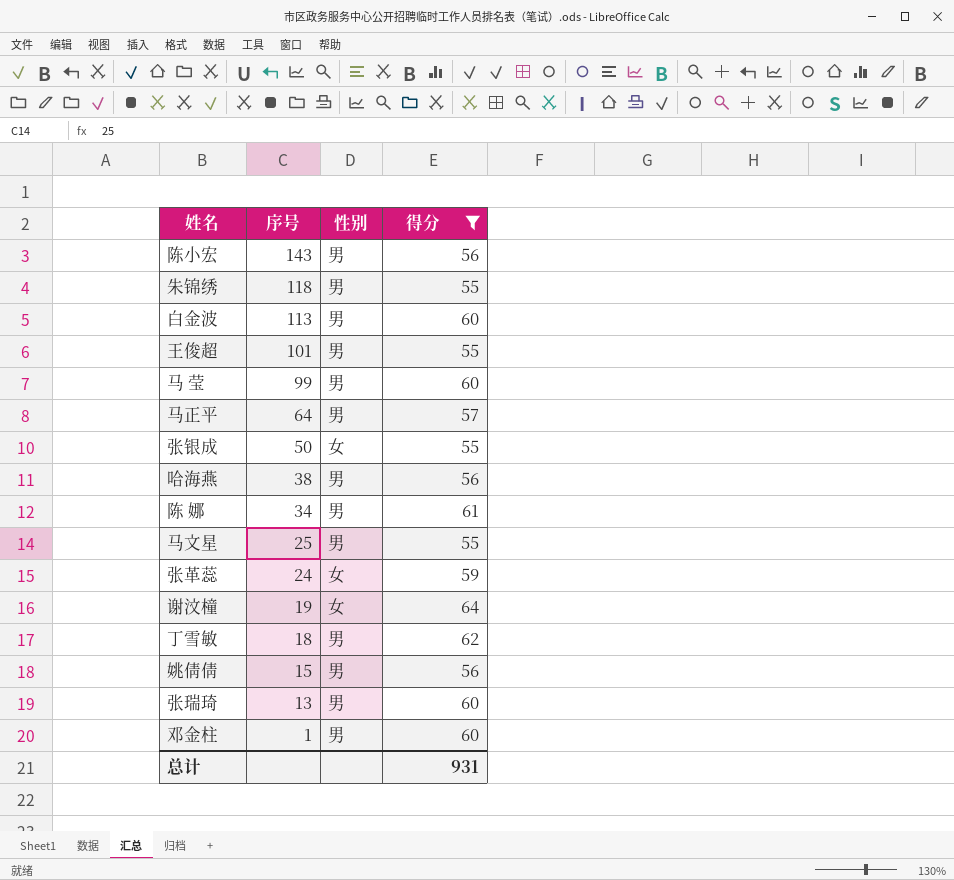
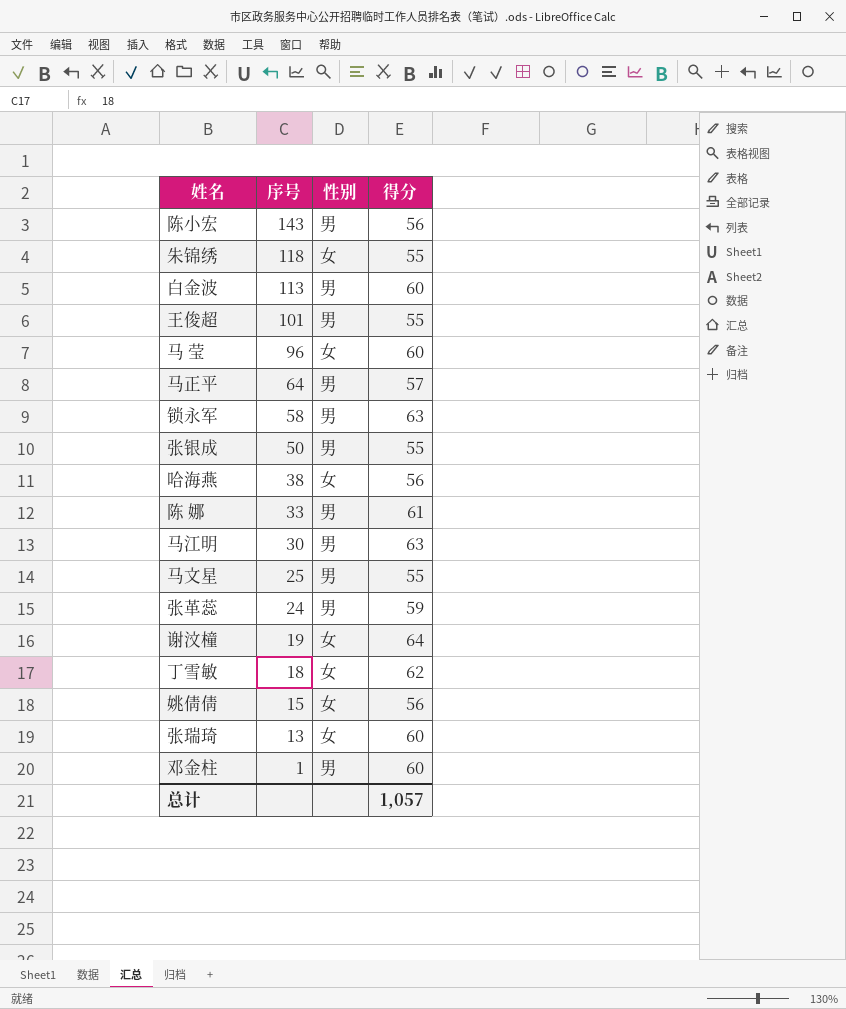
filter: 得分 != 63 -> none
朱锦绣 | 性别: 男 -> 女
马 莹 | 序号: 99 -> 96
马 莹 | 性别: 男 -> 女
张银成 | 性别: 女 -> 男
哈海燕 | 性别: 男 -> 女
陈 娜 | 序号: 34 -> 33
张革蕊 | 性别: 女 -> 男
丁雪敏 | 性别: 男 -> 女
姚倩倩 | 性别: 男 -> 女
张瑞琦 | 性别: 男 -> 女
总计 | 得分: 931 -> 1,057

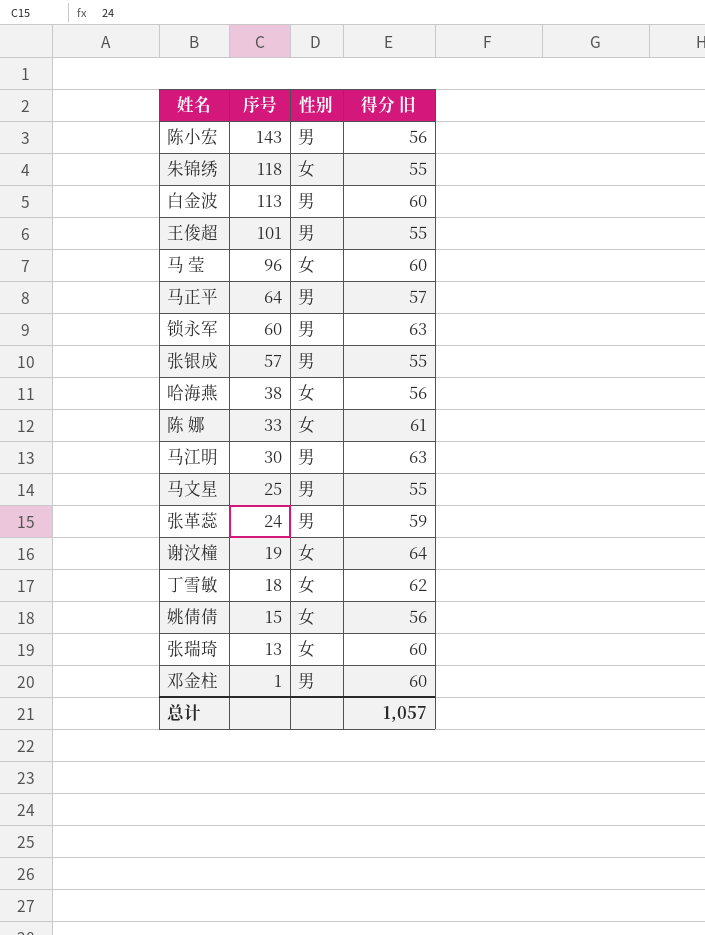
column name: 得分 -> 得分 旧
锁永军 | 序号: 58 -> 60
张银成 | 序号: 50 -> 57
陈 娜 | 性别: 男 -> 女

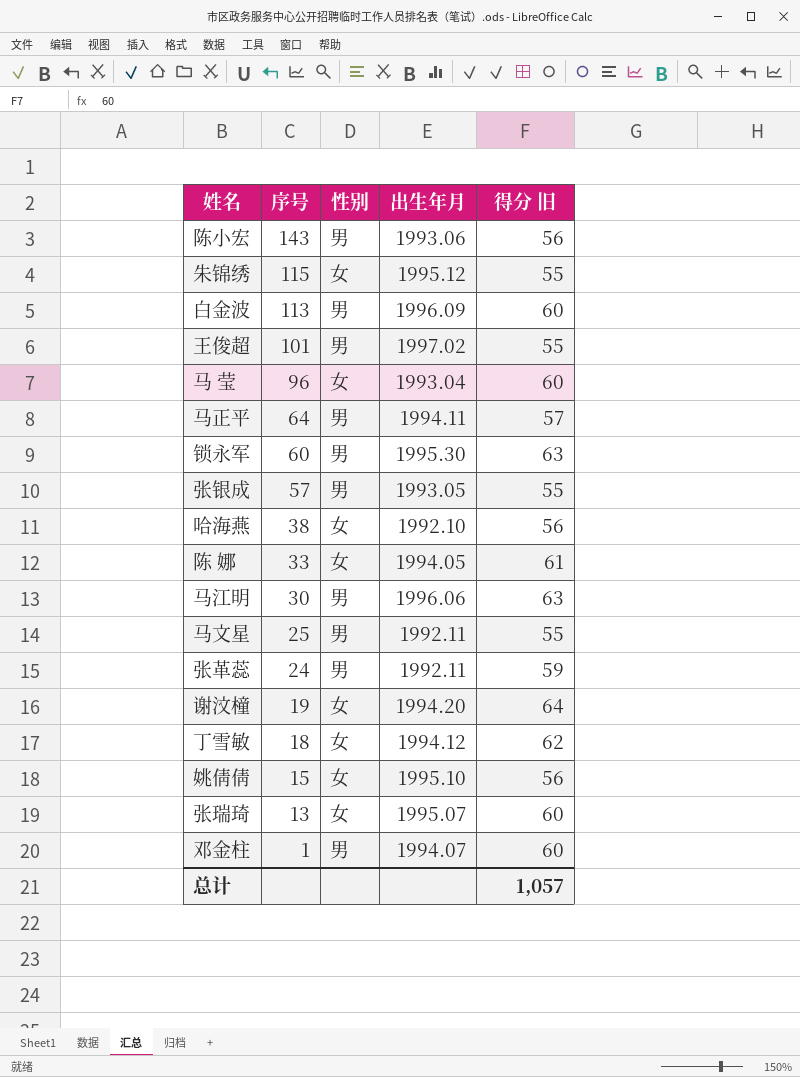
column 出生年月 | position: none -> 4
朱锦绣 | 序号: 118 -> 115

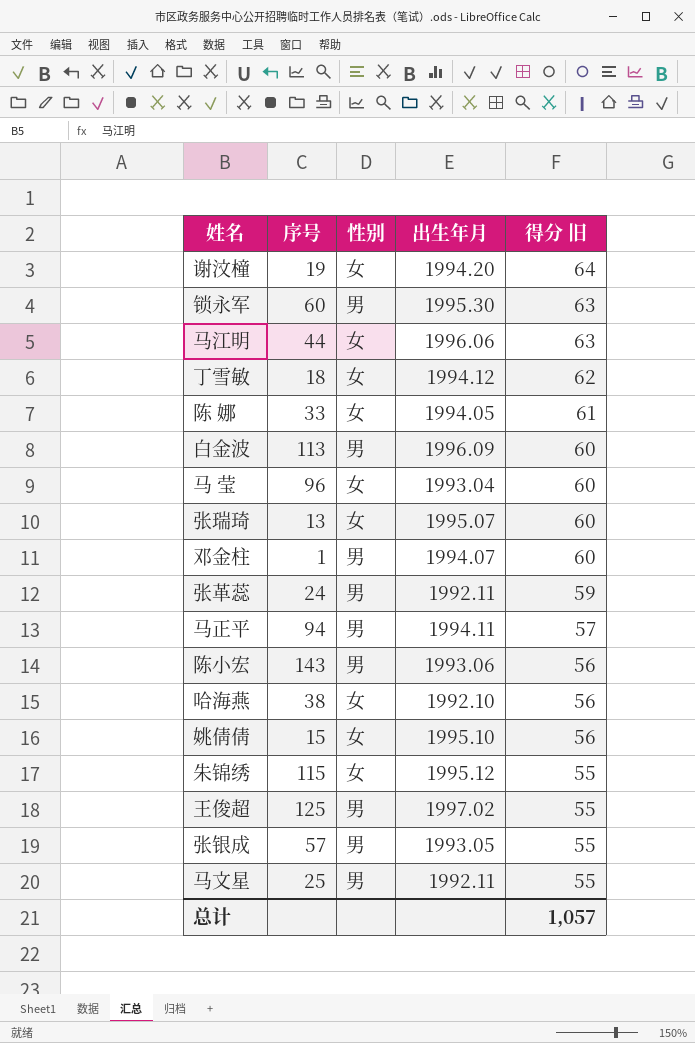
row order: 序号 descending -> 得分 旧 descending
马江明 | 序号: 30 -> 44
马江明 | 性别: 男 -> 女
马正平 | 序号: 64 -> 94
王俊超 | 序号: 101 -> 125

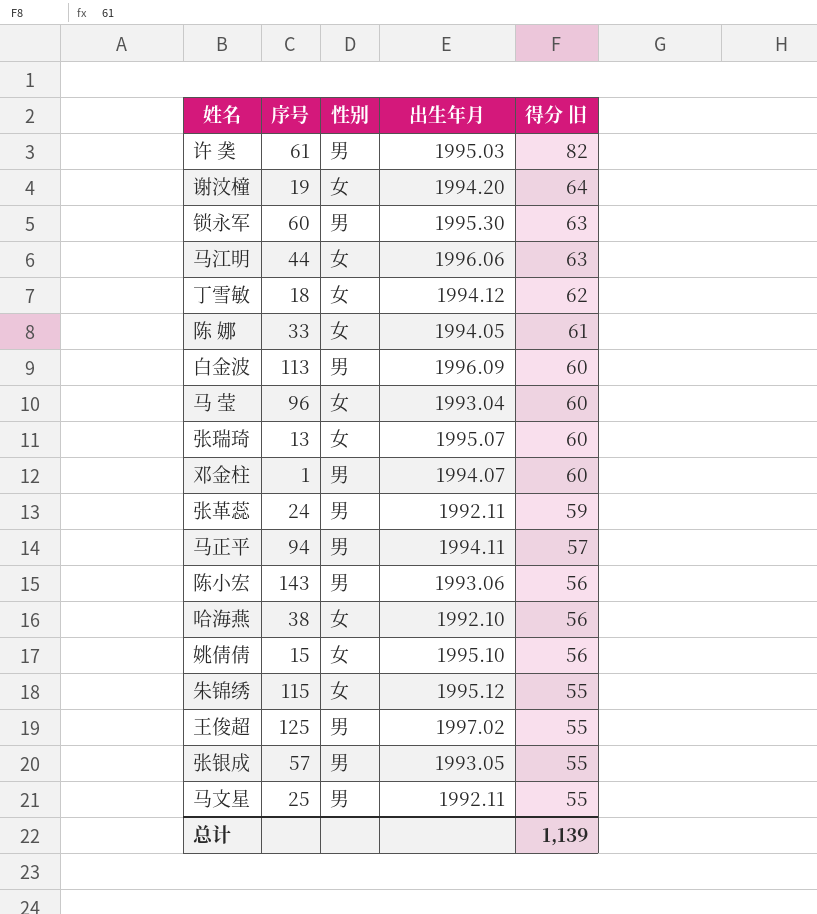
row 许 䶮: none -> 61 | 男 | 1995.03 | 82
总计 | 得分 旧: 1,057 -> 1,139

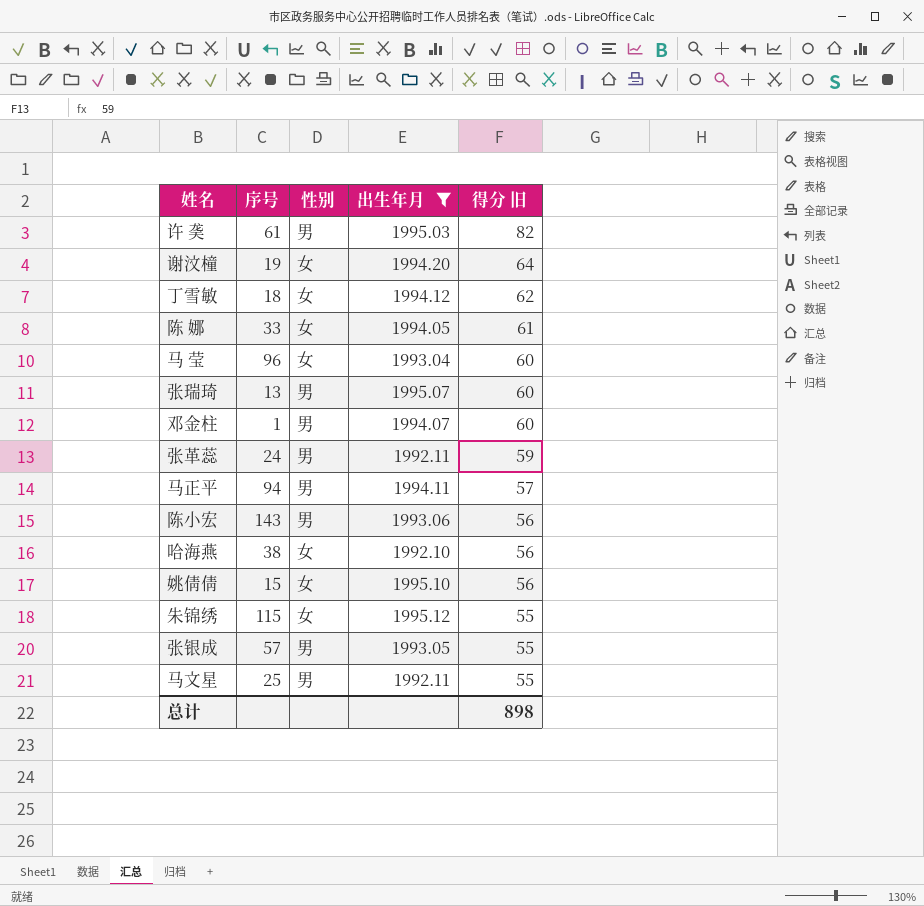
filter: none -> 出生年月 <= 1995.12
张瑞琦 | 性别: 女 -> 男
总计 | 得分 旧: 1,139 -> 898

